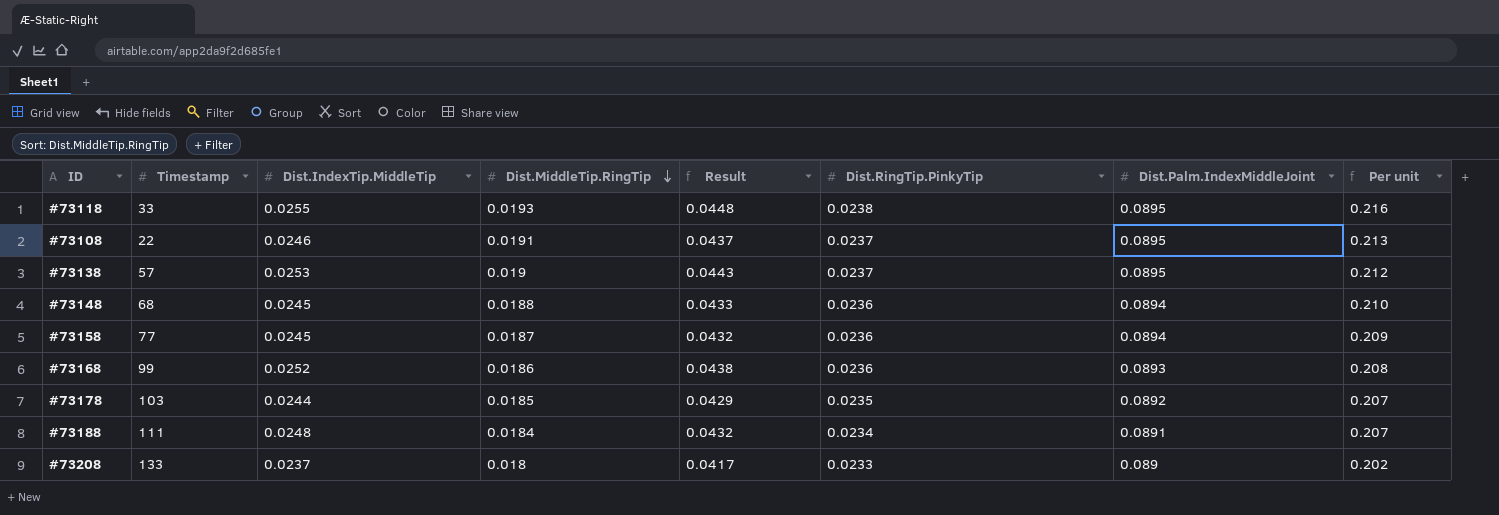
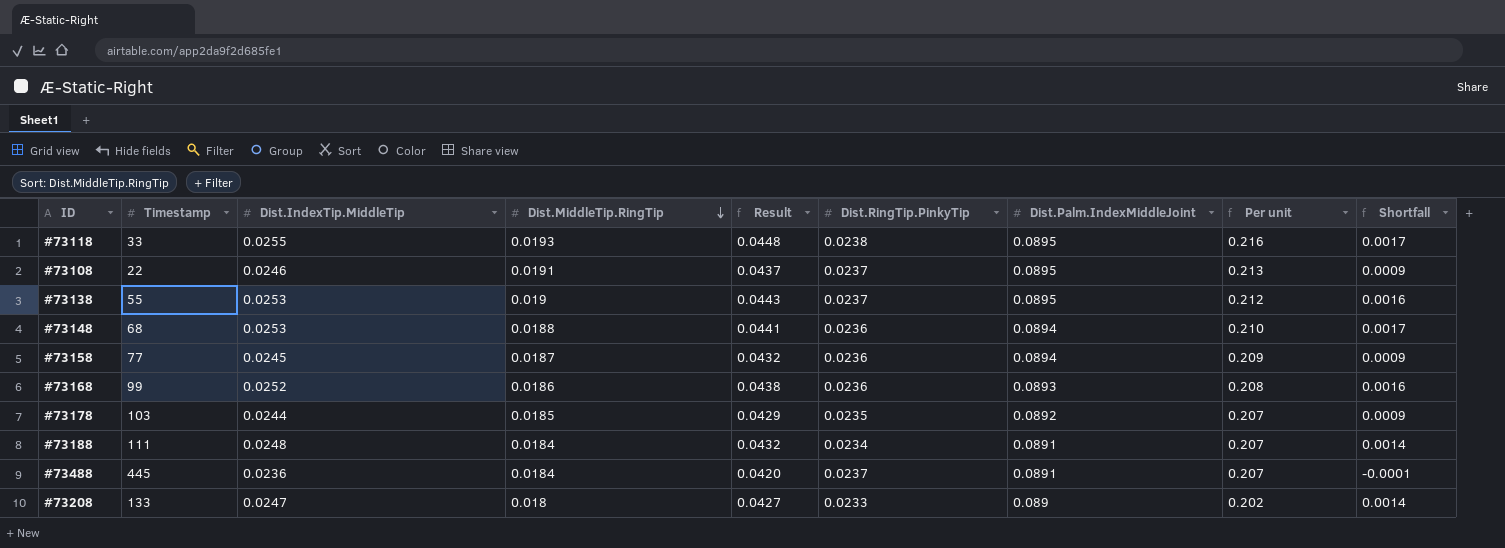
column Shortfall | formula: none -> [Dist.IndexTip.MiddleTip] - [Dist.RingTip.PinkyTip]
#73138 | Timestamp: 57 -> 55
#73148 | Dist.IndexTip.MiddleTip: 0.0245 -> 0.0253
#73148 | Result: 0.0433 -> 0.0441
row #73488: none -> 445 | 0.0236 | 0.0184 | 0.0420 | 0.0237 | 0.0891 | 0.207 | -0.0001
#73208 | Dist.IndexTip.MiddleTip: 0.0237 -> 0.0247
#73208 | Result: 0.0417 -> 0.0427

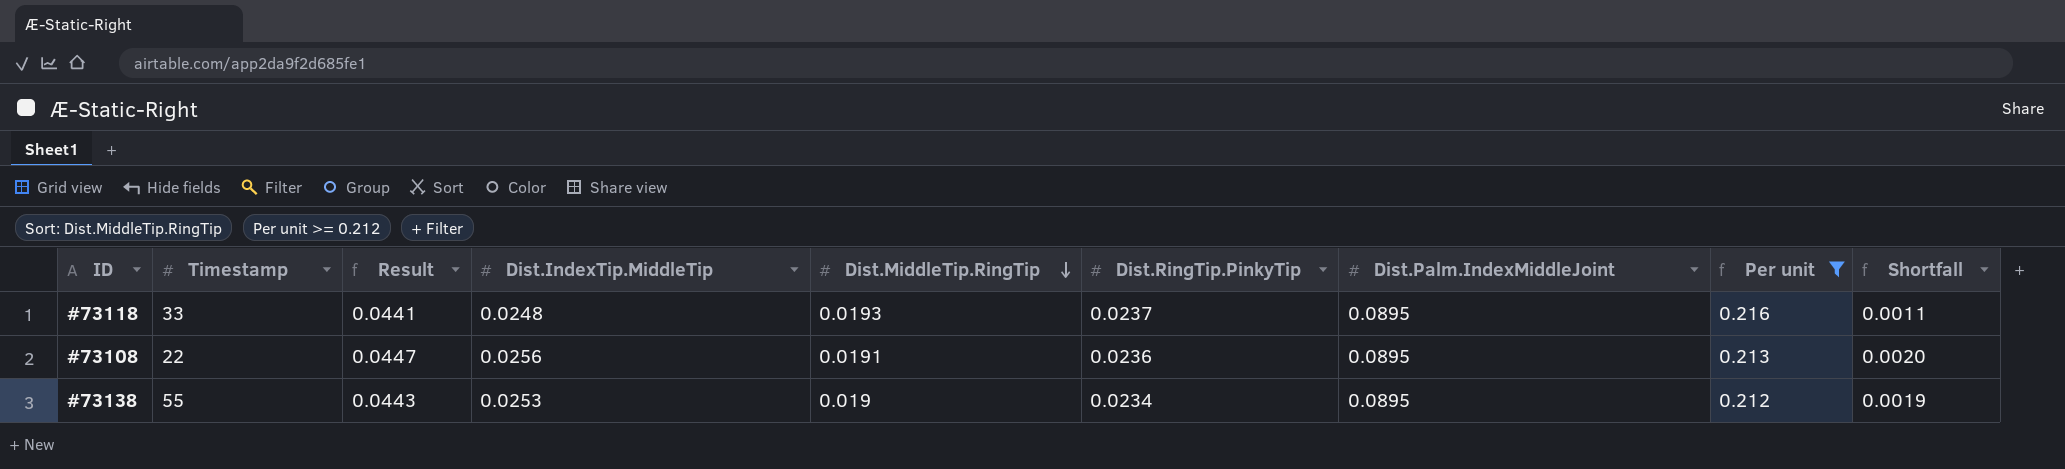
filter: none -> Per unit >= 0.212
column Result | position: 5 -> 3
#73118 | Result: 0.0448 -> 0.0441
#73118 | Dist.IndexTip.MiddleTip: 0.0255 -> 0.0248
#73118 | Dist.RingTip.PinkyTip: 0.0238 -> 0.0237
#73118 | Shortfall: 0.0017 -> 0.0011
#73108 | Result: 0.0437 -> 0.0447
#73108 | Dist.IndexTip.MiddleTip: 0.0246 -> 0.0256
#73108 | Dist.RingTip.PinkyTip: 0.0237 -> 0.0236
#73108 | Shortfall: 0.0009 -> 0.0020
#73138 | Dist.RingTip.PinkyTip: 0.0237 -> 0.0234
#73138 | Shortfall: 0.0016 -> 0.0019

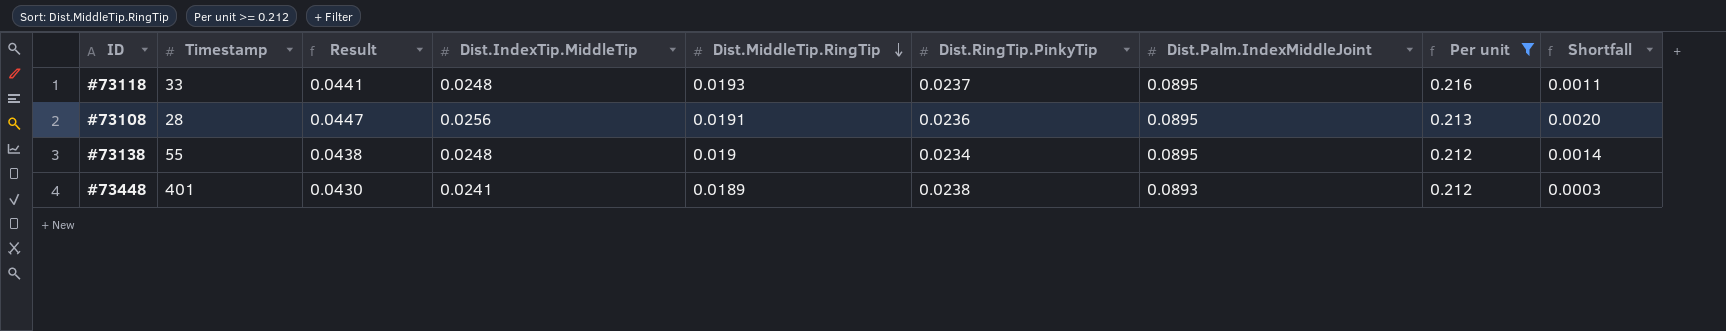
#73108 | Timestamp: 22 -> 28
#73138 | Result: 0.0443 -> 0.0438
#73138 | Dist.IndexTip.MiddleTip: 0.0253 -> 0.0248
#73138 | Shortfall: 0.0019 -> 0.0014
row #73448: none -> 401 | 0.0430 | 0.0241 | 0.0189 | 0.0238 | 0.0893 | 0.212 | 0.0003

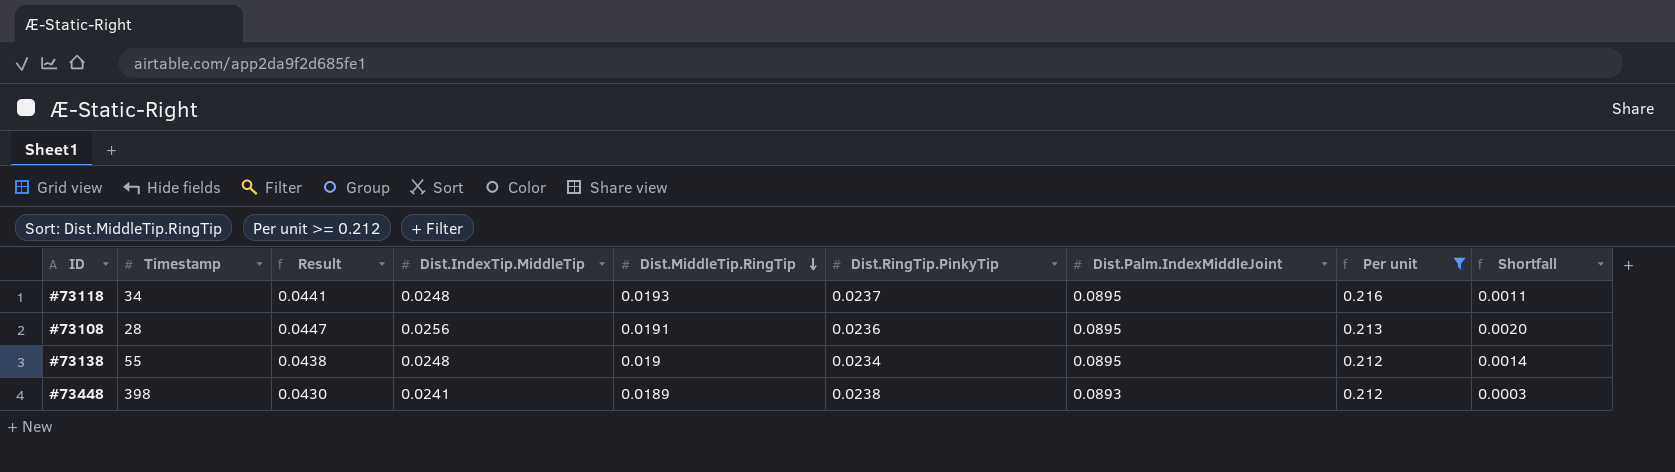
#73118 | Timestamp: 33 -> 34
#73448 | Timestamp: 401 -> 398

